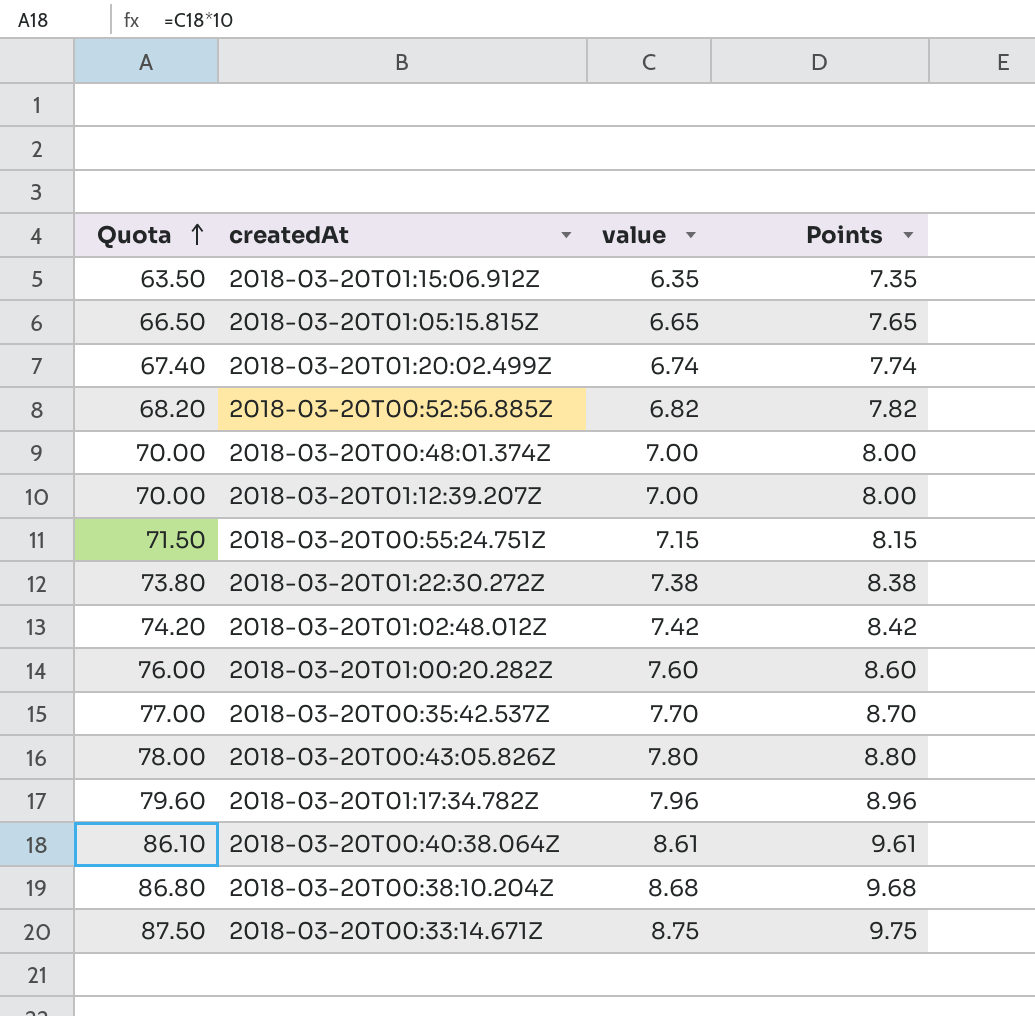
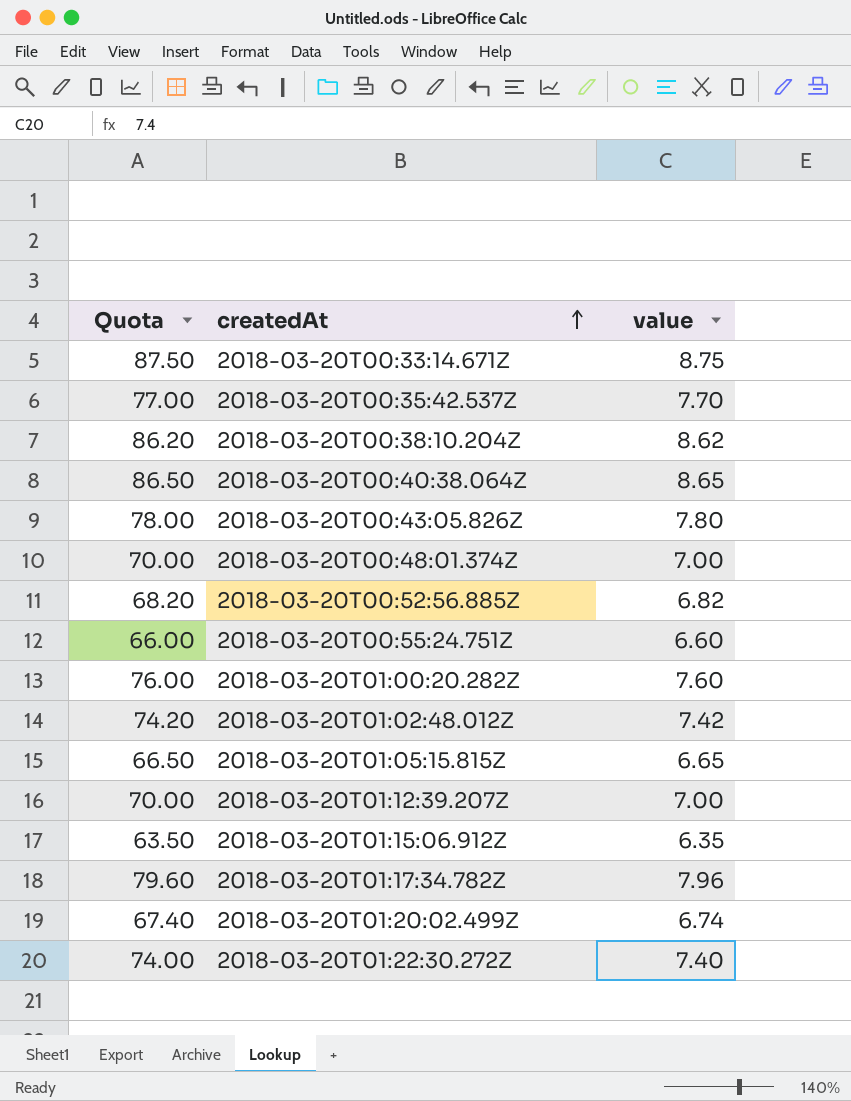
row order: Quota ascending -> createdAt ascending
column Points | formula: [value] + 1 -> none
2018-03-20T00:38:10.204Z | Quota: 86.80 -> 86.20
2018-03-20T00:38:10.204Z | value: 8.68 -> 8.62
2018-03-20T00:40:38.064Z | Quota: 86.10 -> 86.50
2018-03-20T00:40:38.064Z | value: 8.61 -> 8.65
2018-03-20T00:55:24.751Z | Quota: 71.50 -> 66.00
2018-03-20T00:55:24.751Z | value: 7.15 -> 6.60
2018-03-20T01:22:30.272Z | Quota: 73.80 -> 74.00
2018-03-20T01:22:30.272Z | value: 7.38 -> 7.40

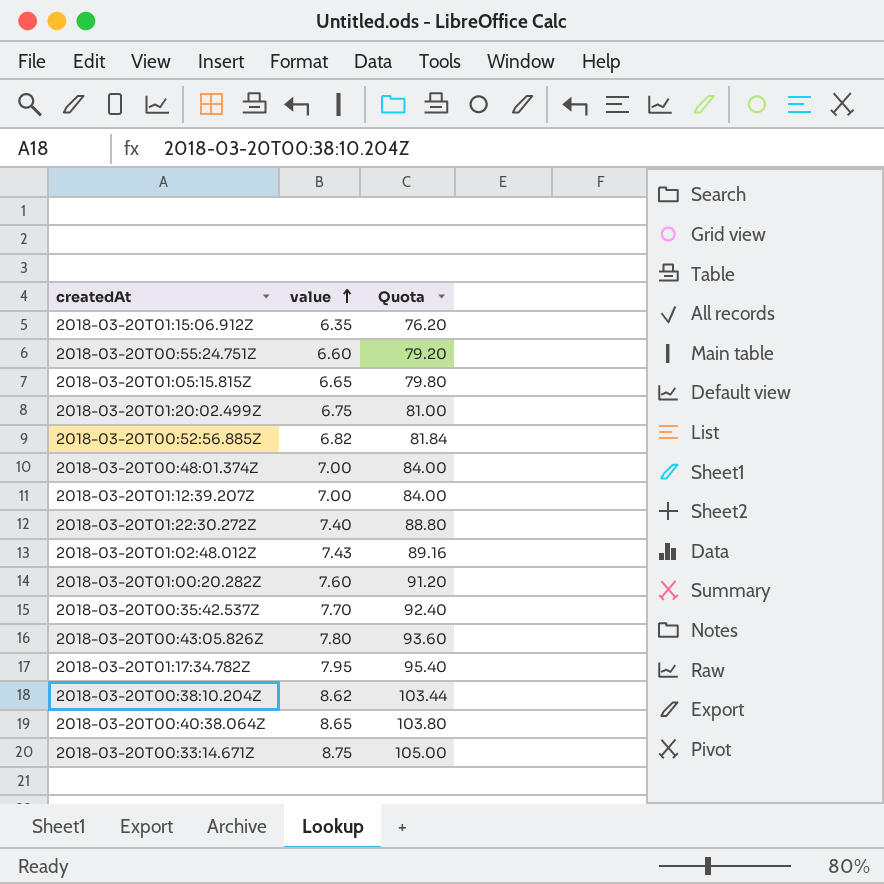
row order: createdAt ascending -> value ascending
column Quota | formula: [value] * 10 -> [value] * 12
column Quota | position: 1 -> 3
2018-03-20T01:20:02.499Z | value: 6.74 -> 6.75
2018-03-20T01:02:48.012Z | value: 7.42 -> 7.43
2018-03-20T01:17:34.782Z | value: 7.96 -> 7.95

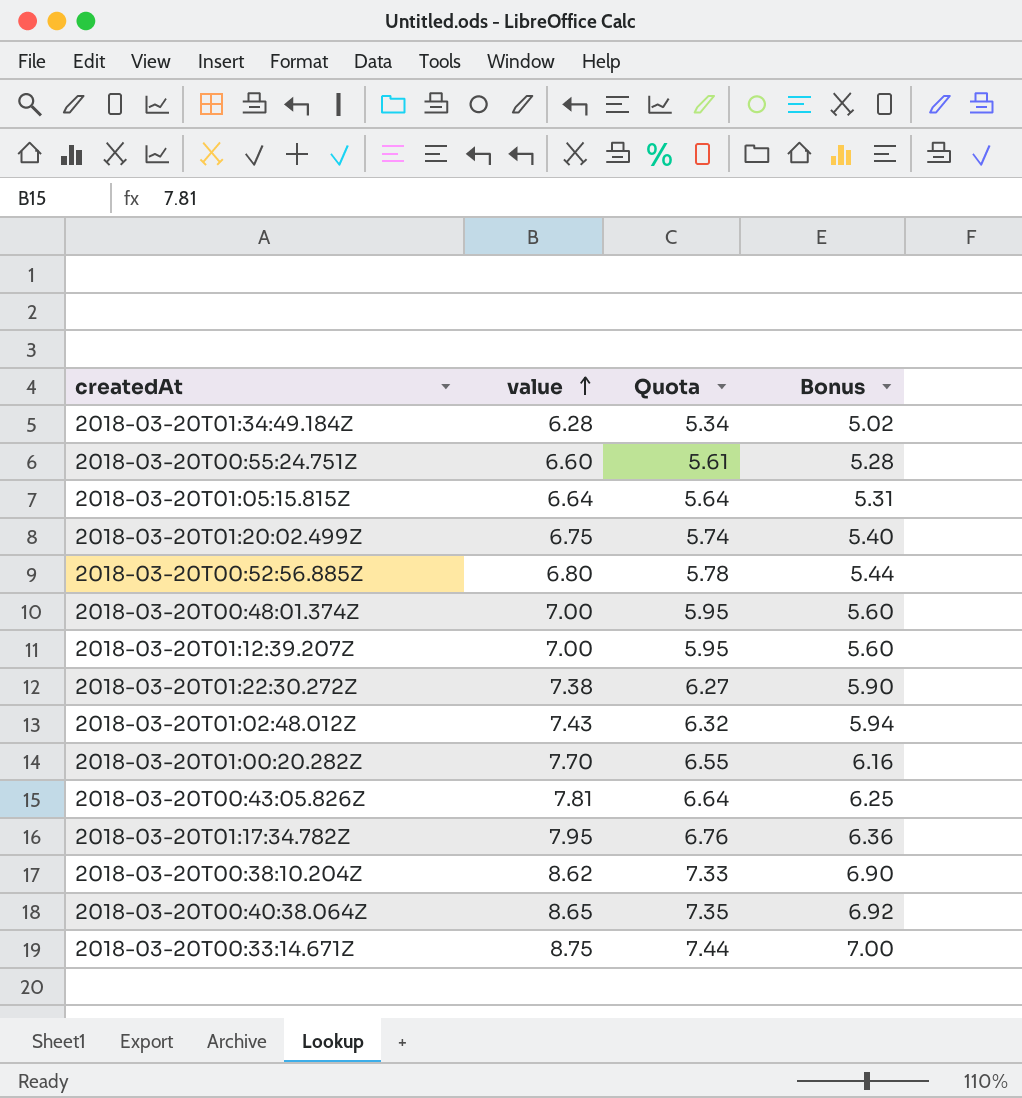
column Quota | formula: [value] * 12 -> [value] * 0.85
column Bonus | formula: none -> [value] * 0.8
row 2018-03-20T01:15:06.912Z: 6.35 | 76.20 -> none
row 2018-03-20T00:35:42.537Z: 7.70 | 92.40 -> none
row 2018-03-20T01:34:49.184Z: none -> 6.28 | 5.34 | 5.02
2018-03-20T01:05:15.815Z | value: 6.65 -> 6.64
2018-03-20T00:52:56.885Z | value: 6.82 -> 6.80
2018-03-20T01:22:30.272Z | value: 7.40 -> 7.38
2018-03-20T01:00:20.282Z | value: 7.60 -> 7.70
2018-03-20T00:43:05.826Z | value: 7.80 -> 7.81

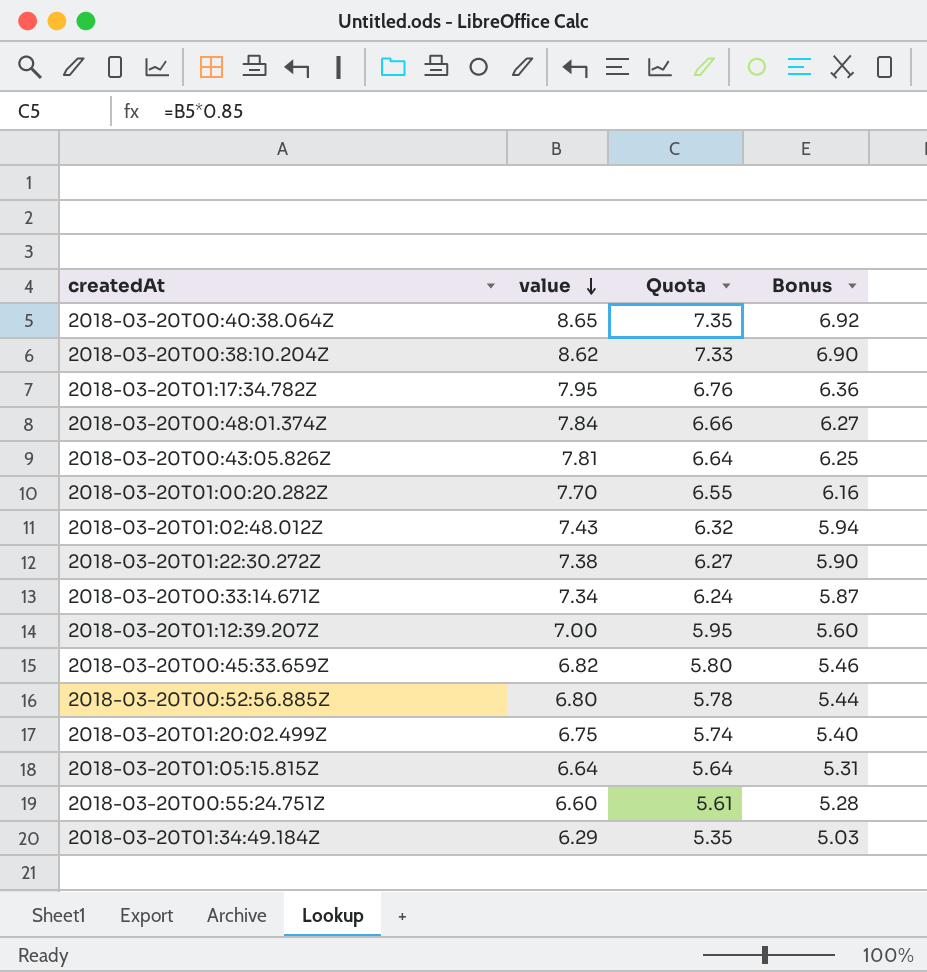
row order: value ascending -> value descending
2018-03-20T00:48:01.374Z | value: 7.00 -> 7.84
2018-03-20T00:48:01.374Z | Quota: 5.95 -> 6.66
2018-03-20T00:48:01.374Z | Bonus: 5.60 -> 6.27
2018-03-20T00:33:14.671Z | value: 8.75 -> 7.34
2018-03-20T00:33:14.671Z | Quota: 7.44 -> 6.24
2018-03-20T00:33:14.671Z | Bonus: 7.00 -> 5.87
row 2018-03-20T00:45:33.659Z: none -> 6.82 | 5.80 | 5.46
2018-03-20T01:34:49.184Z | value: 6.28 -> 6.29
2018-03-20T01:34:49.184Z | Quota: 5.34 -> 5.35
2018-03-20T01:34:49.184Z | Bonus: 5.02 -> 5.03

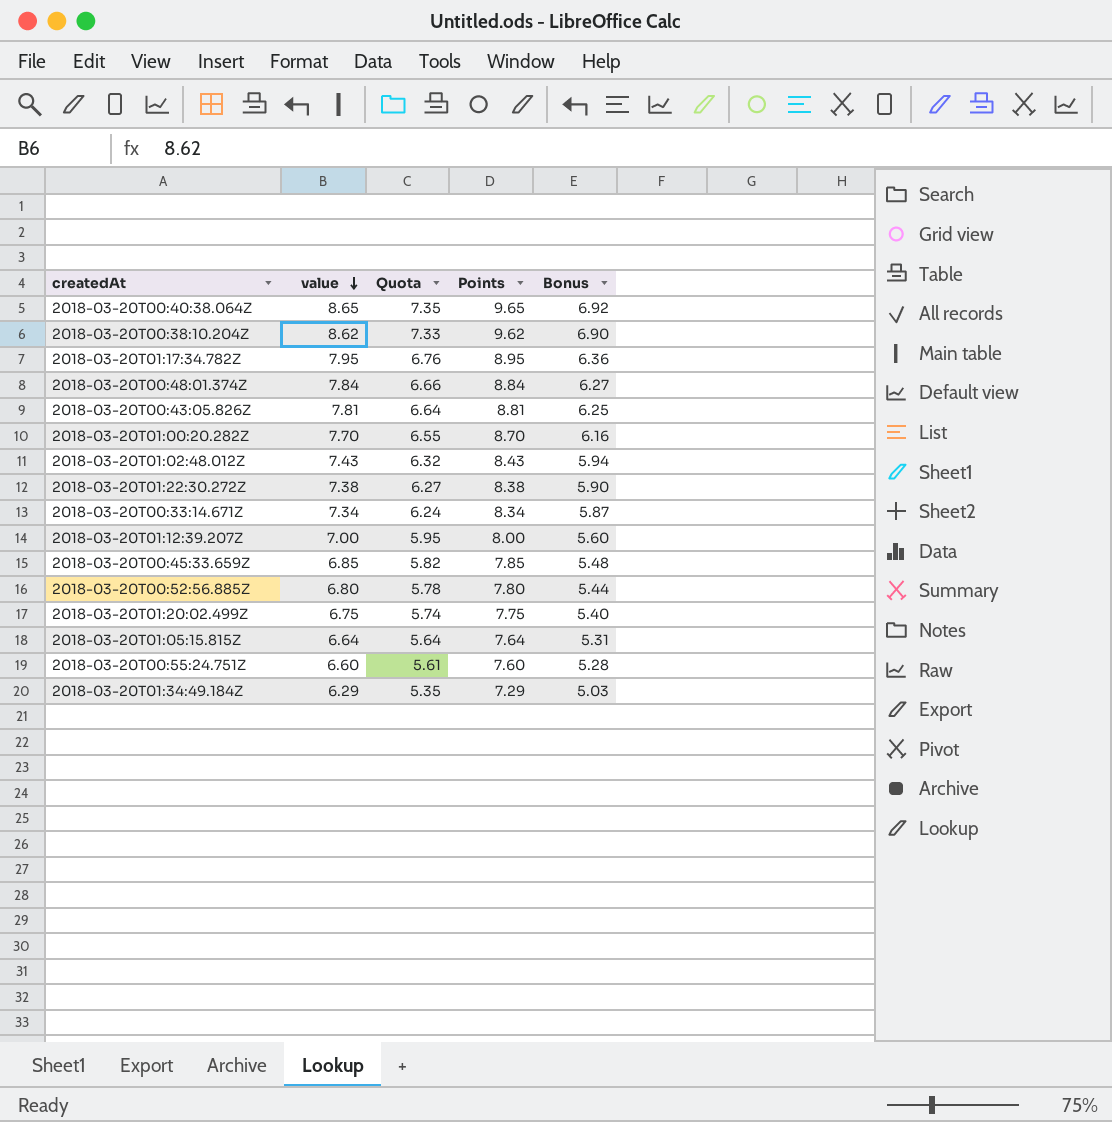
column Points | formula: none -> [value] + 1
2018-03-20T00:45:33.659Z | value: 6.82 -> 6.85
2018-03-20T00:45:33.659Z | Quota: 5.80 -> 5.82
2018-03-20T00:45:33.659Z | Bonus: 5.46 -> 5.48

